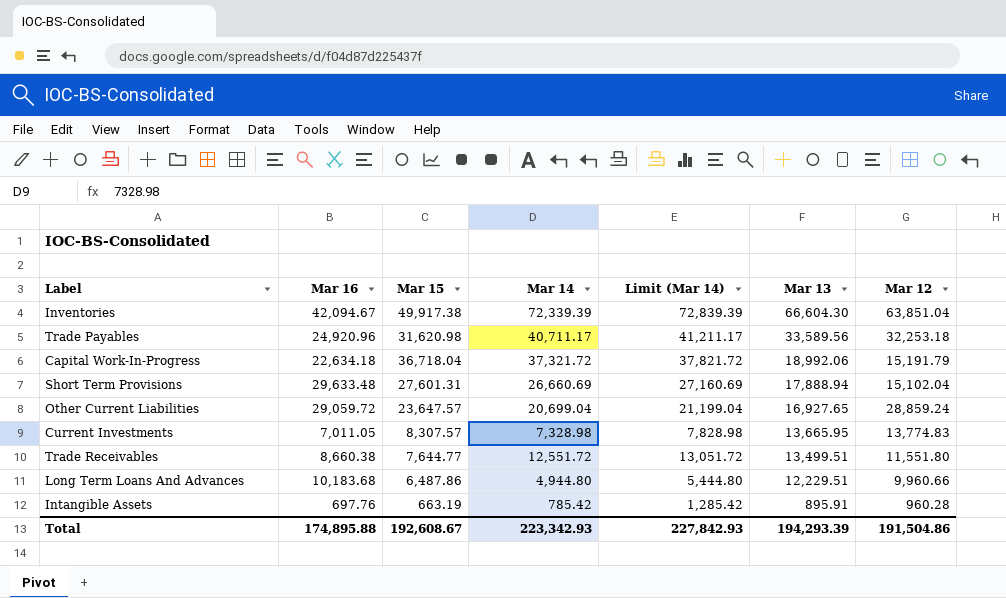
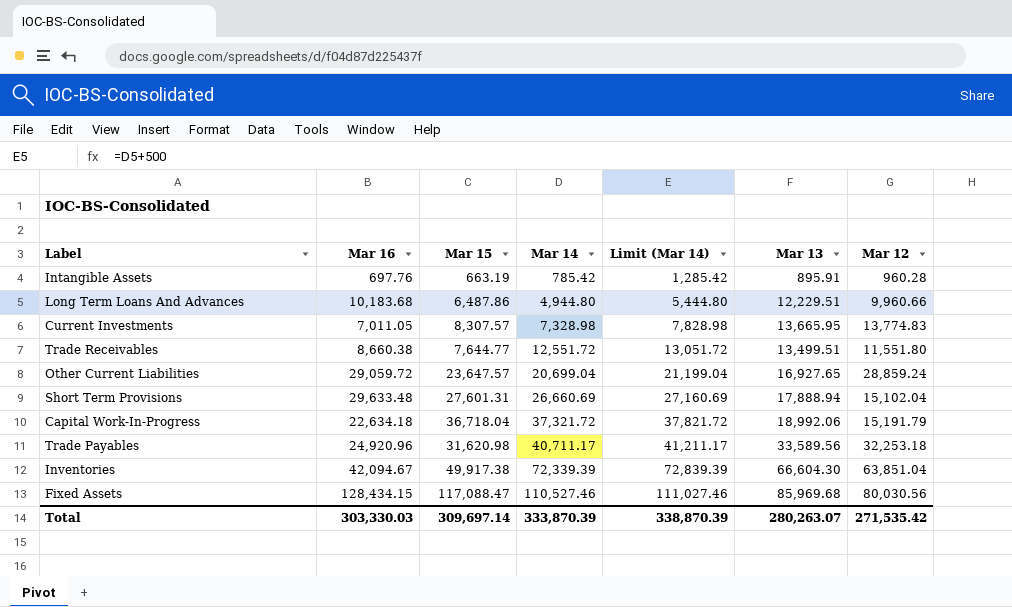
row order: Mar 13 descending -> Mar 14 ascending
row Fixed Assets: none -> 128,434.15 | 117,088.47 | 110,527.46 | 111,027.46 | 85,969.68 | 80,030.56
Total | Mar 16: 174,895.88 -> 303,330.03
Total | Mar 15: 192,608.67 -> 309,697.14
Total | Mar 14: 223,342.93 -> 333,870.39
Total | Limit (Mar 14): 227,842.93 -> 338,870.39
Total | Mar 13: 194,293.39 -> 280,263.07
Total | Mar 12: 191,504.86 -> 271,535.42

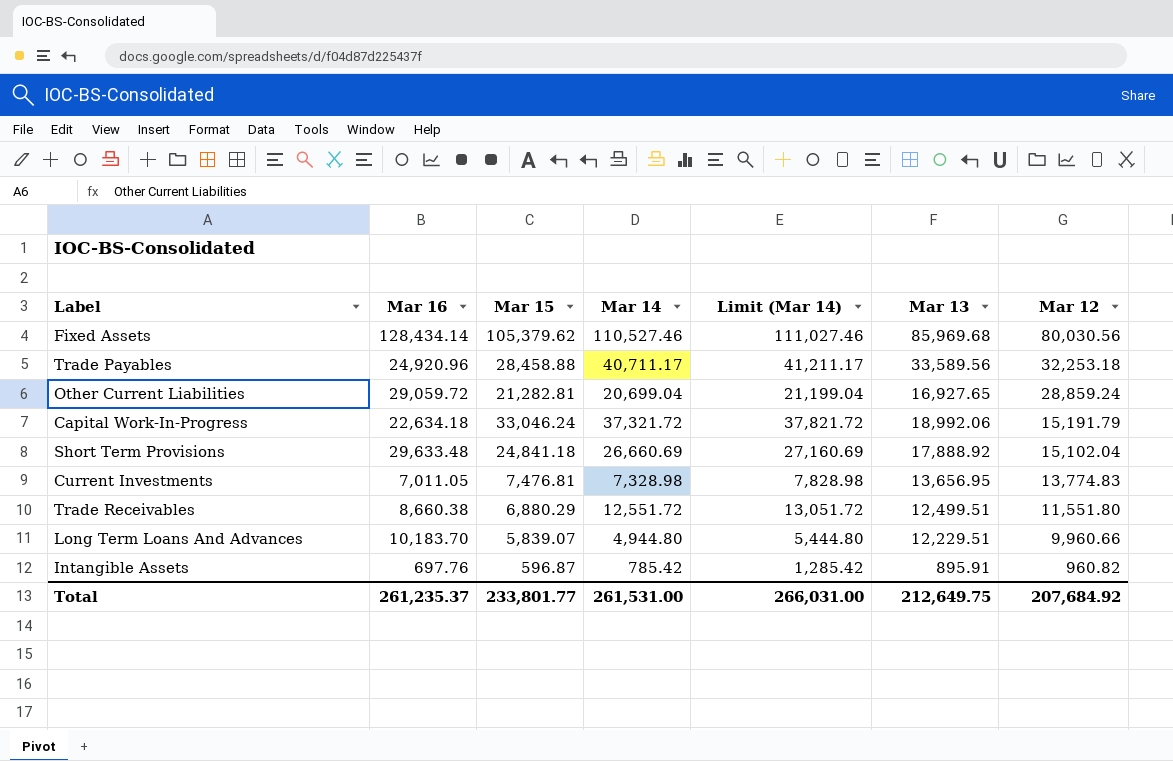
row order: Mar 14 ascending -> Mar 12 descending
row Inventories: 42,094.67 | 49,917.38 | 72,339.39 | 72,839.39 | 66,604.30 | 63,851.04 -> none
Fixed Assets | Mar 16: 128,434.15 -> 128,434.14
Fixed Assets | Mar 15: 117,088.47 -> 105,379.62
Trade Payables | Mar 15: 31,620.98 -> 28,458.88
Other Current Liabilities | Mar 15: 23,647.57 -> 21,282.81
Capital Work-In-Progress | Mar 15: 36,718.04 -> 33,046.24
Short Term Provisions | Mar 15: 27,601.31 -> 24,841.18
Short Term Provisions | Mar 13: 17,888.94 -> 17,888.92
Current Investments | Mar 15: 8,307.57 -> 7,476.81
Current Investments | Mar 13: 13,665.95 -> 13,656.95
Trade Receivables | Mar 15: 7,644.77 -> 6,880.29
Trade Receivables | Mar 13: 13,499.51 -> 12,499.51
Long Term Loans And Advances | Mar 16: 10,183.68 -> 10,183.70
Long Term Loans And Advances | Mar 15: 6,487.86 -> 5,839.07
Intangible Assets | Mar 15: 663.19 -> 596.87
Intangible Assets | Mar 12: 960.28 -> 960.82
Total | Mar 16: 303,330.03 -> 261,235.37
Total | Mar 15: 309,697.14 -> 233,801.77
Total | Mar 14: 333,870.39 -> 261,531.00
Total | Limit (Mar 14): 338,870.39 -> 266,031.00
Total | Mar 13: 280,263.07 -> 212,649.75
Total | Mar 12: 271,535.42 -> 207,684.92

